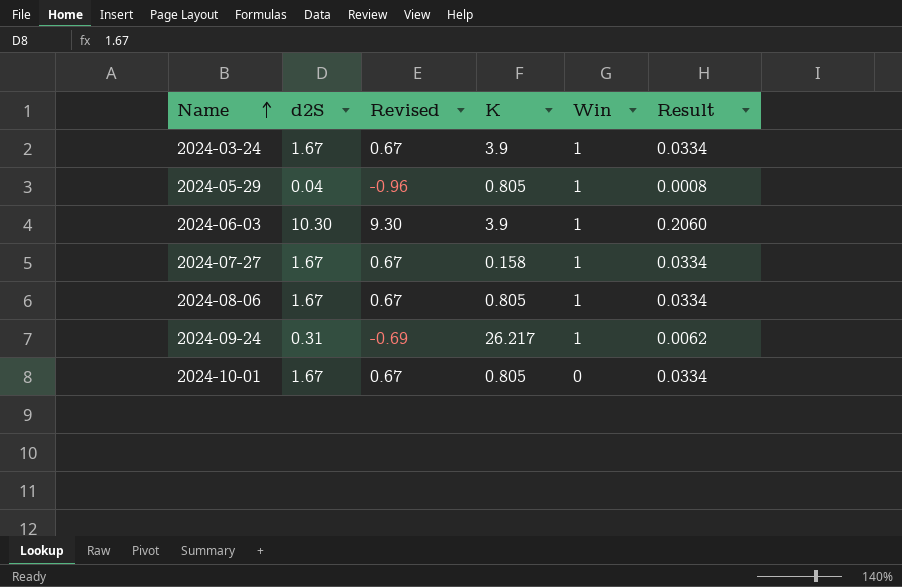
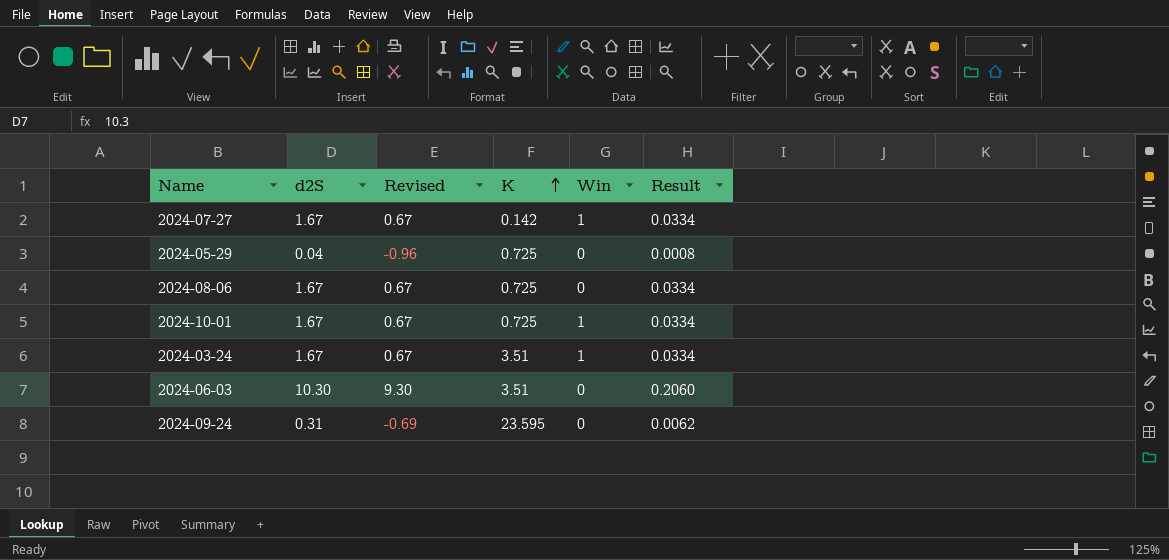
row order: Name ascending -> K ascending
2024-07-27 | K: 0.158 -> 0.142
2024-05-29 | K: 0.805 -> 0.725
2024-05-29 | Win: 1 -> 0
2024-08-06 | K: 0.805 -> 0.725
2024-08-06 | Win: 1 -> 0
2024-10-01 | K: 0.805 -> 0.725
2024-10-01 | Win: 0 -> 1
2024-03-24 | K: 3.9 -> 3.51
2024-06-03 | K: 3.9 -> 3.51
2024-06-03 | Win: 1 -> 0
2024-09-24 | K: 26.217 -> 23.595
2024-09-24 | Win: 1 -> 0

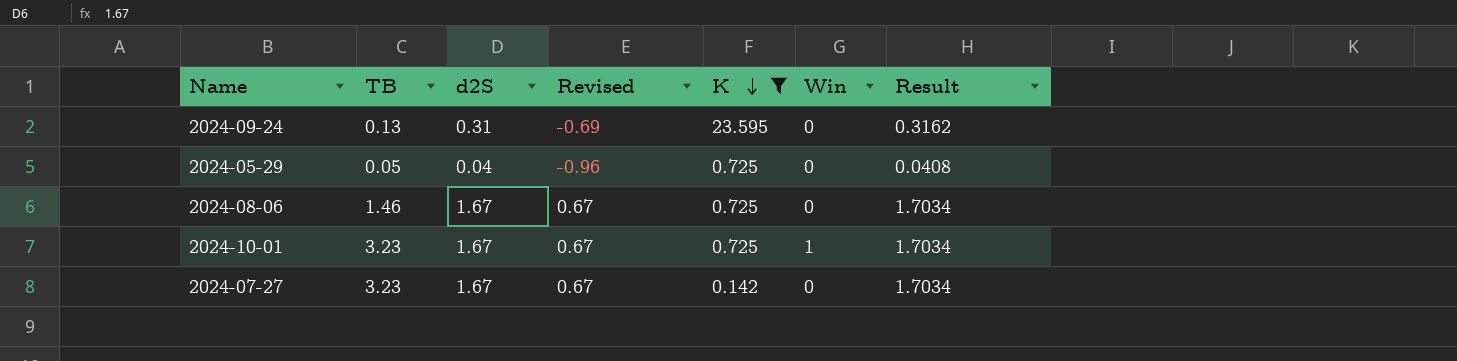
filter: none -> K != 3.51
row order: K ascending -> K descending
column TB | position: none -> 2
column Result | formula: [d2S] * 0.02 -> [d2S] * 1.02
2024-07-27 | Win: 1 -> 0

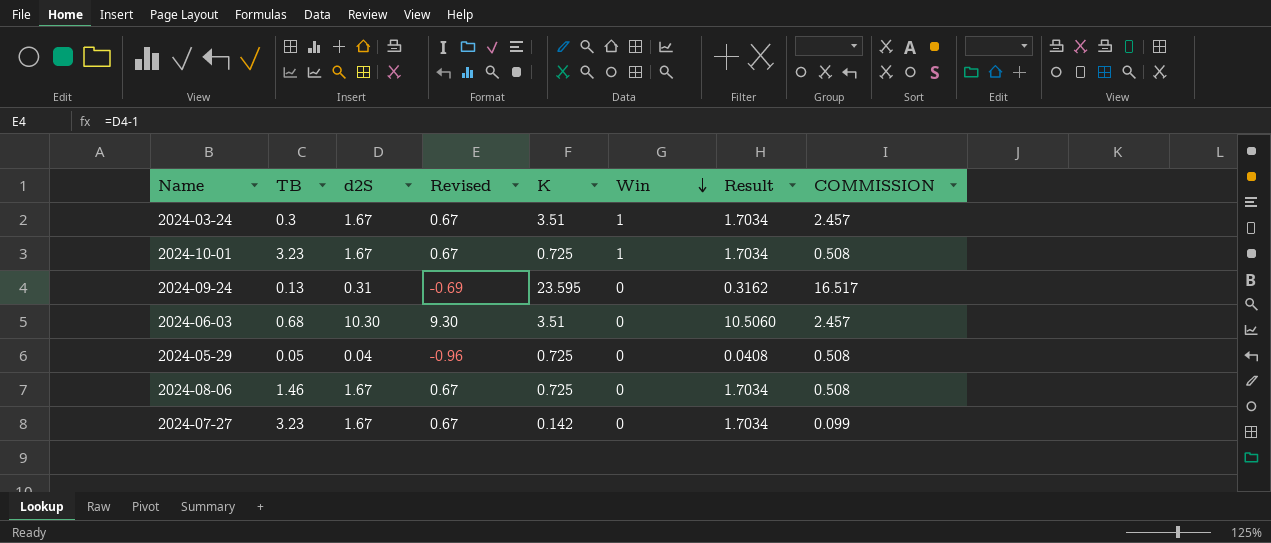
filter: K != 3.51 -> none
row order: K descending -> Win descending
column COMMISSION | formula: none -> [K] * 0.7

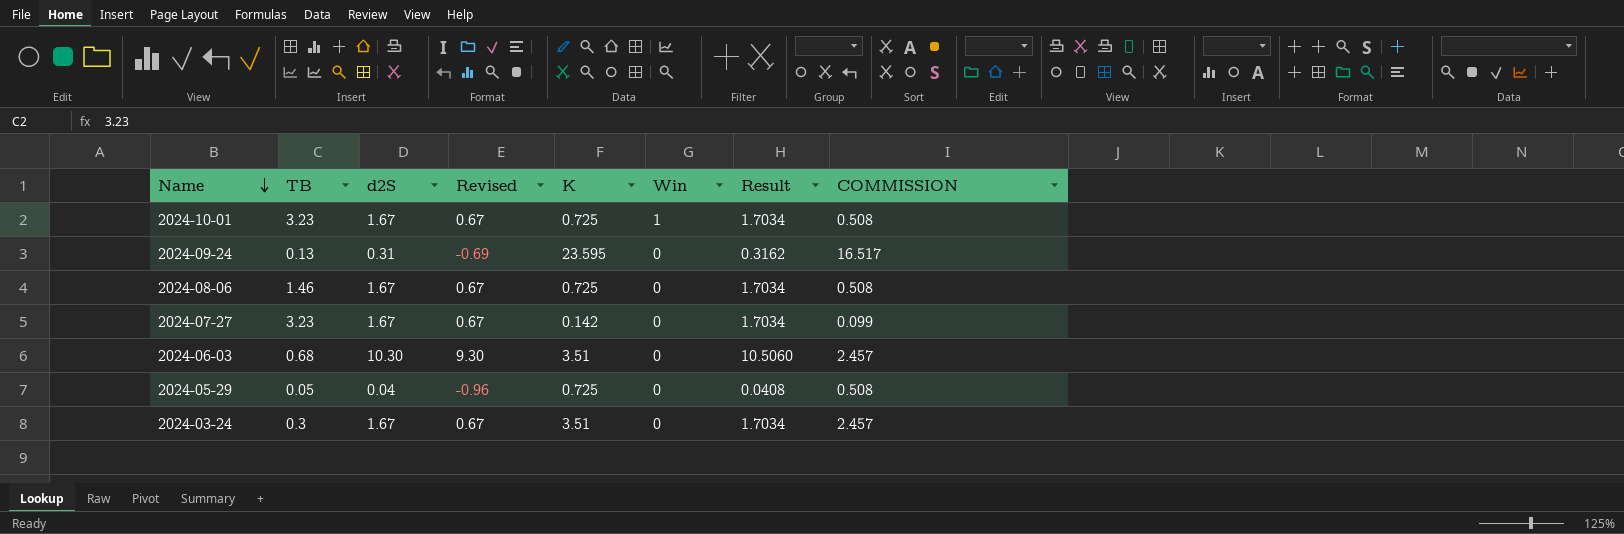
row order: Win descending -> Name descending
2024-03-24 | Win: 1 -> 0

